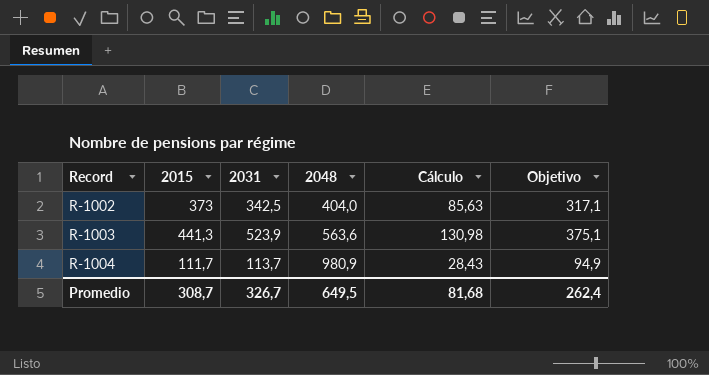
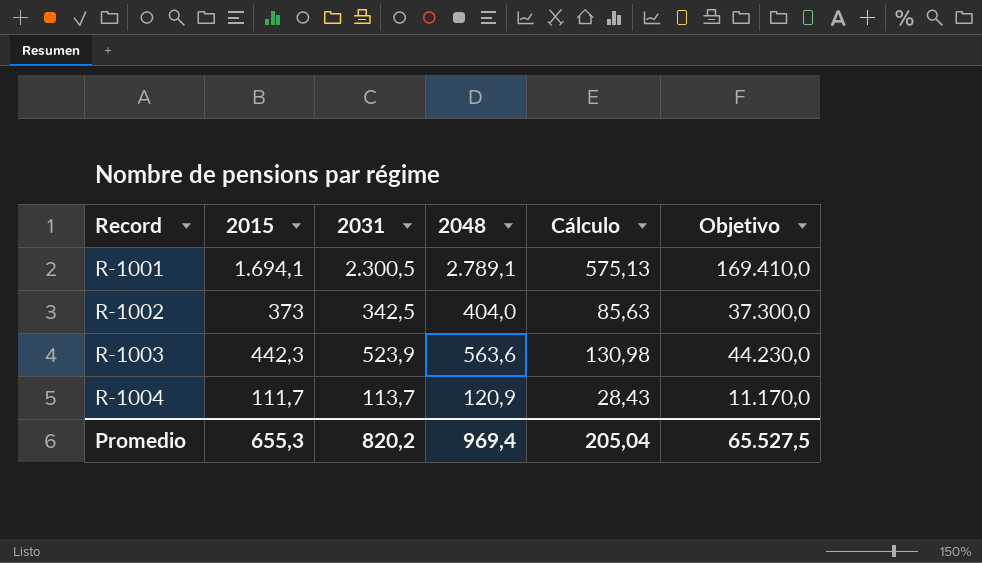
column Objetivo | formula: [2015] * 0,85 -> [2015] * 100
row R-1001: none -> 1.694,1 | 2.300,5 | 2.789,1 | 575,13 | 169.410,0
R-1003 | 2015: 441,3 -> 442,3
R-1004 | 2048: 980,9 -> 120,9
Promedio | 2015: 308,7 -> 655,3
Promedio | 2031: 326,7 -> 820,2
Promedio | 2048: 649,5 -> 969,4
Promedio | Cálculo: 81,68 -> 205,04
Promedio | Objetivo: 262,4 -> 65.527,5

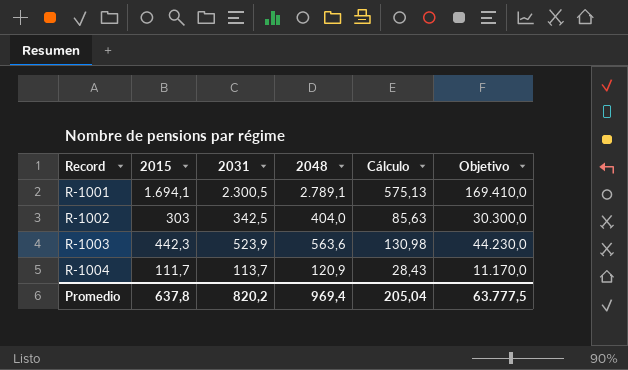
R-1002 | 2015: 373 -> 303
R-1002 | Objetivo: 37.300,0 -> 30.300,0
Promedio | 2015: 655,3 -> 637,8
Promedio | Objetivo: 65.527,5 -> 63.777,5

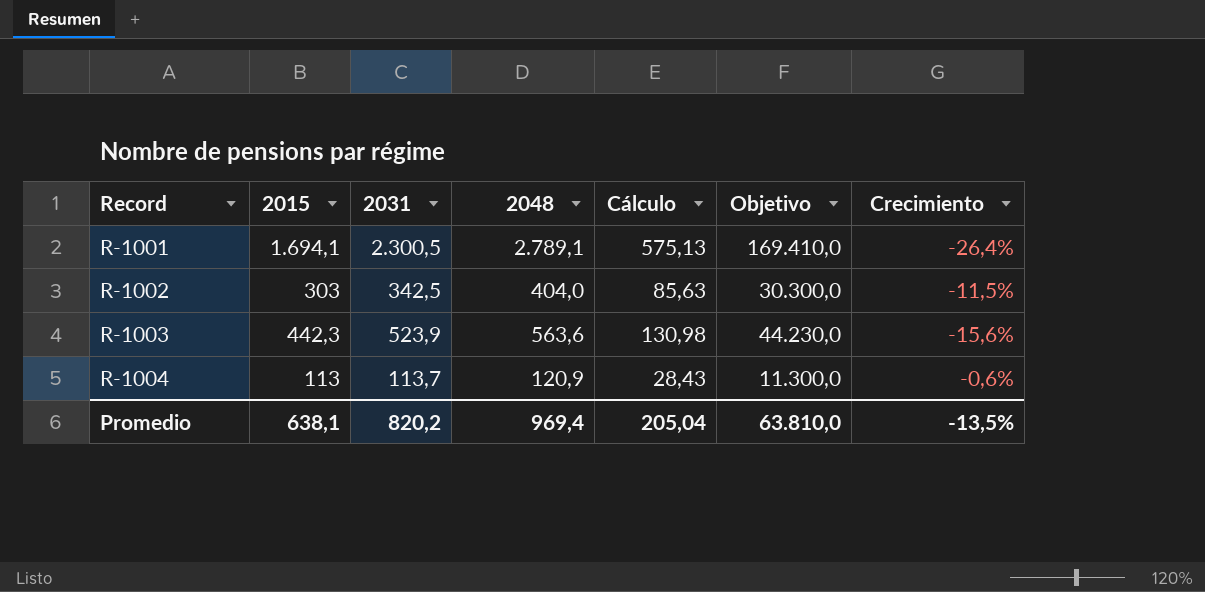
column Crecimiento | formula: none -> ([2015] - [2031]) / [2031]
R-1004 | 2015: 111,7 -> 113
R-1004 | Objetivo: 11.170,0 -> 11.300,0
Promedio | 2015: 637,8 -> 638,1
Promedio | Objetivo: 63.777,5 -> 63.810,0

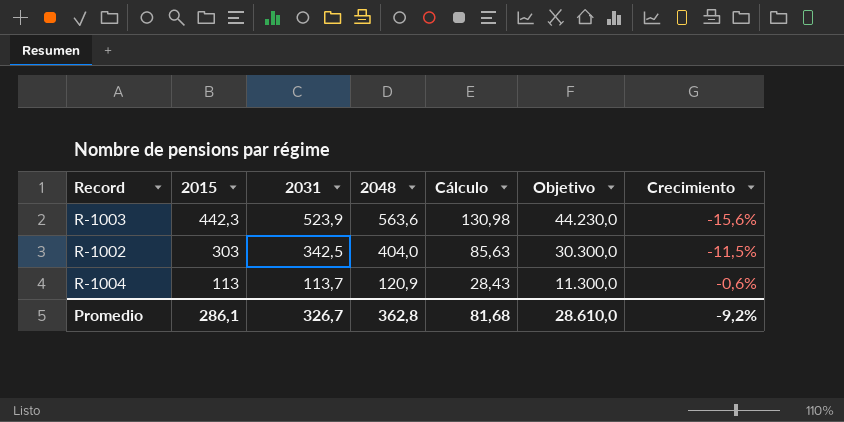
row order: Record ascending -> 2015 descending
row R-1001: 1.694,1 | 2.300,5 | 2.789,1 | 575,13 | 169.410,0 | -26,4% -> none
Promedio | 2015: 638,1 -> 286,1
Promedio | 2031: 820,2 -> 326,7
Promedio | 2048: 969,4 -> 362,8
Promedio | Cálculo: 205,04 -> 81,68
Promedio | Objetivo: 63.810,0 -> 28.610,0
Promedio | Crecimiento: -13,5% -> -9,2%

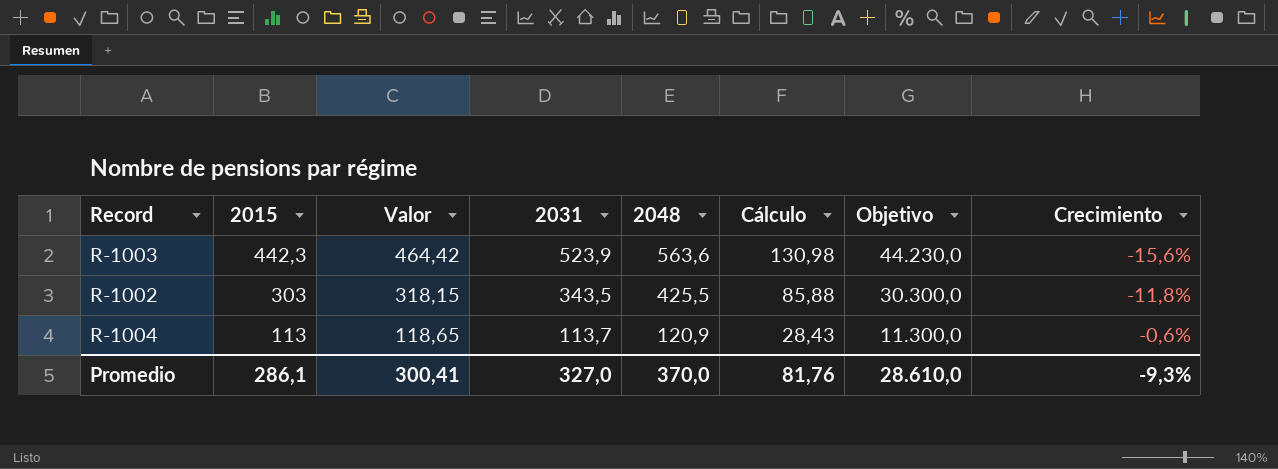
column Valor | formula: none -> [2015] * 1,05
R-1002 | 2031: 342,5 -> 343,5
R-1002 | 2048: 404,0 -> 425,5
R-1002 | Cálculo: 85,63 -> 85,88
R-1002 | Crecimiento: -11,5% -> -11,8%
Promedio | 2031: 326,7 -> 327,0
Promedio | 2048: 362,8 -> 370,0
Promedio | Cálculo: 81,68 -> 81,76
Promedio | Crecimiento: -9,2% -> -9,3%

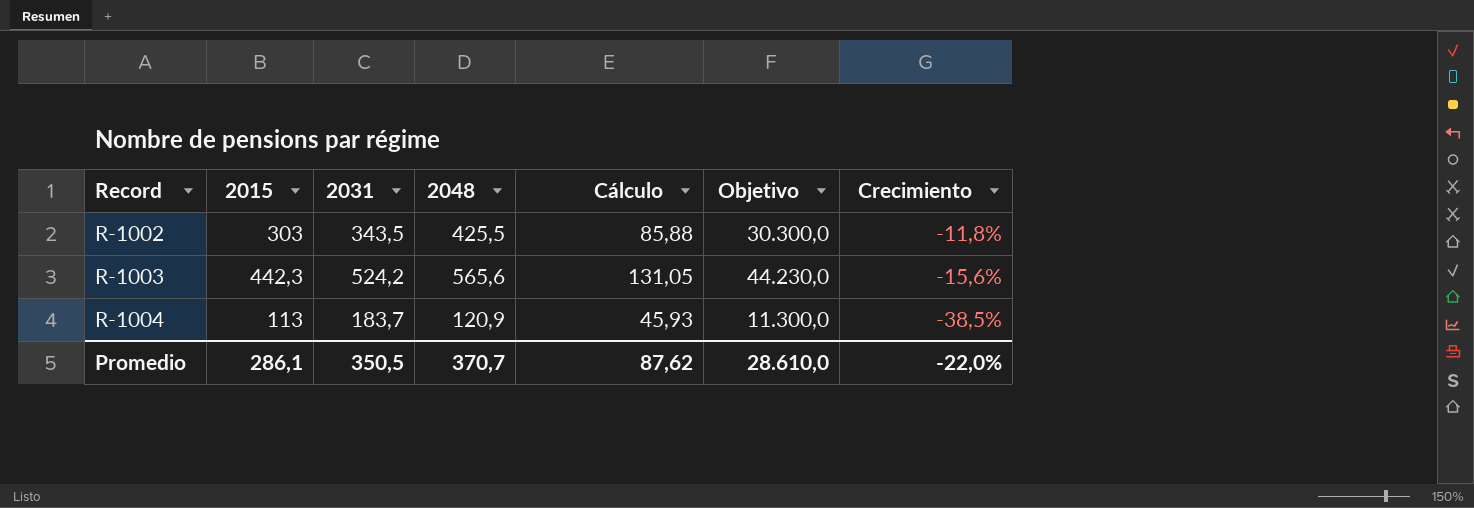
row order: 2015 descending -> Record ascending
column Valor | formula: [2015] * 1,05 -> none
R-1003 | 2031: 523,9 -> 524,2
R-1003 | 2048: 563,6 -> 565,6
R-1003 | Cálculo: 130,98 -> 131,05
R-1004 | 2031: 113,7 -> 183,7
R-1004 | Cálculo: 28,43 -> 45,93
R-1004 | Crecimiento: -0,6% -> -38,5%
Promedio | 2031: 327,0 -> 350,5
Promedio | 2048: 370,0 -> 370,7
Promedio | Cálculo: 81,76 -> 87,62
Promedio | Crecimiento: -9,3% -> -22,0%

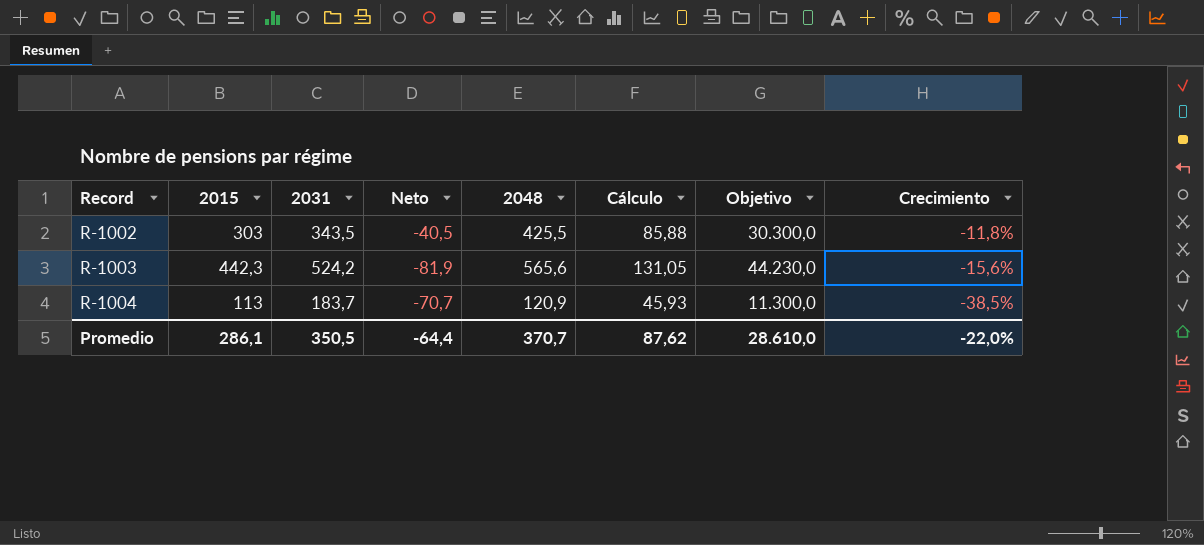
column Neto | formula: none -> [2015] - [2031]

